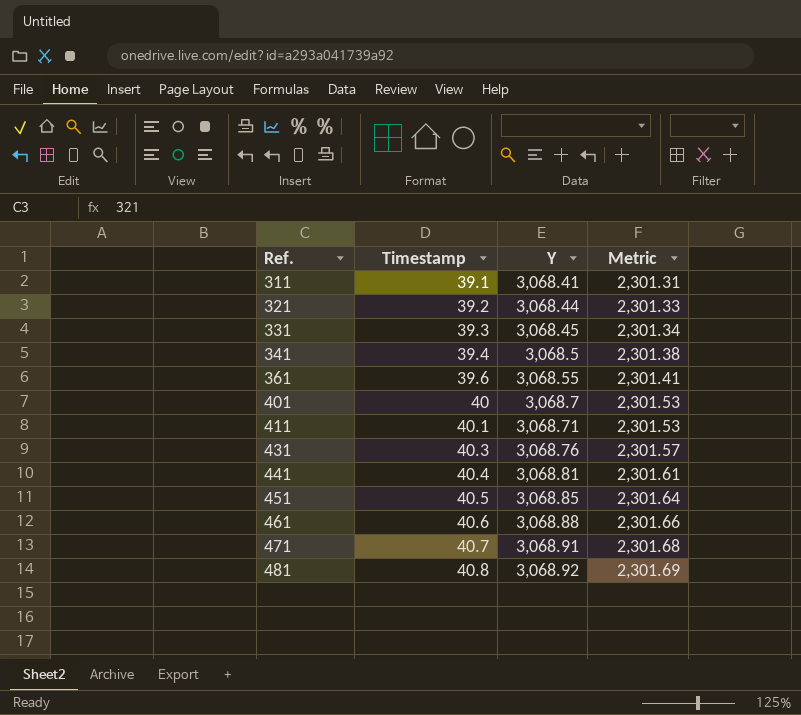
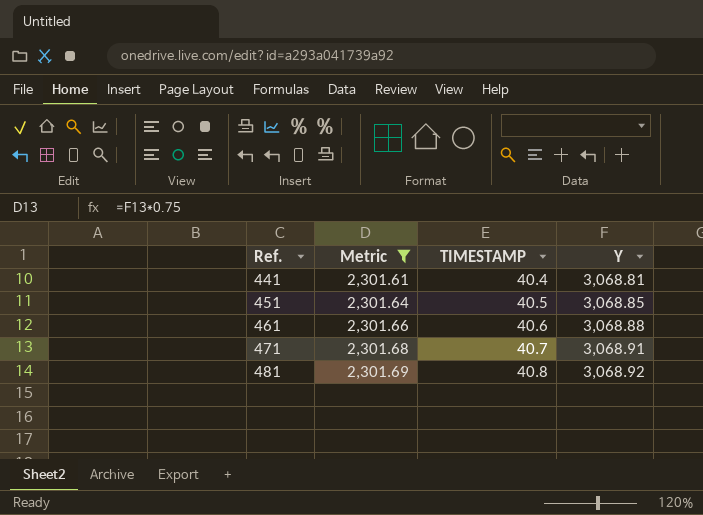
filter: none -> Metric >= 2,301.61
column Metric | position: 4 -> 2
column name: Timestamp -> TIMESTAMP

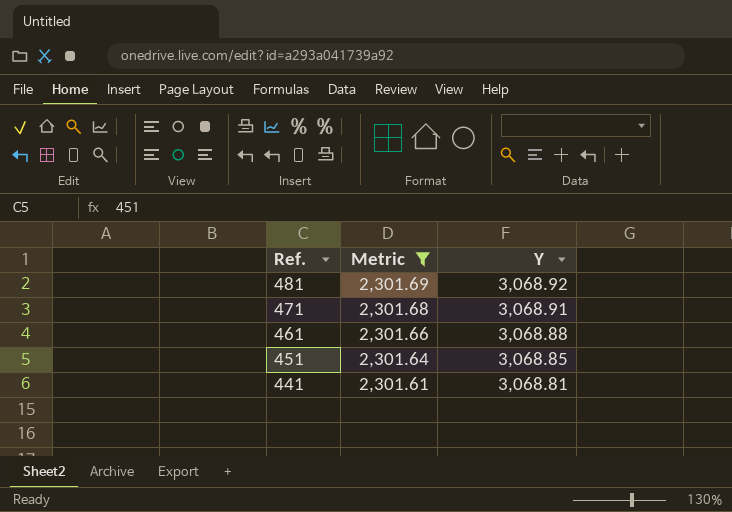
row order: Ref. ascending -> Ref. descending
column TIMESTAMP | position: 3 -> none

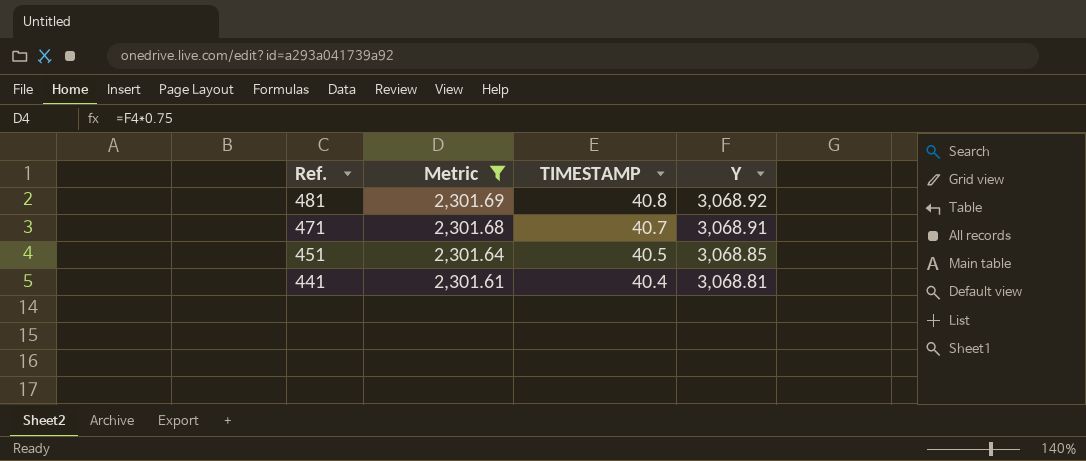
column TIMESTAMP | position: none -> 3
row 461: 2,301.66 | 3,068.88 -> none

